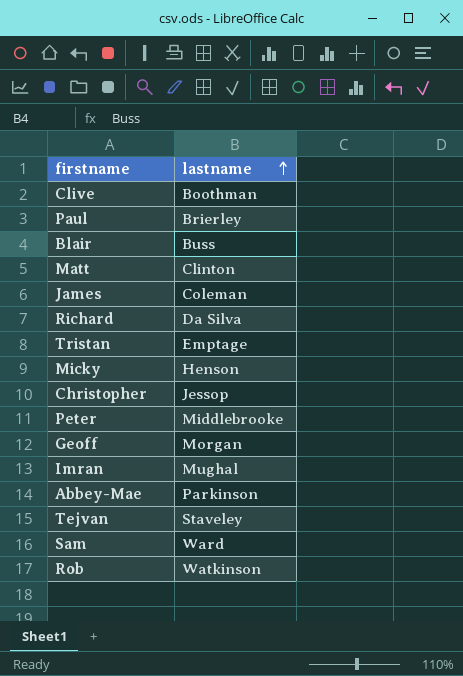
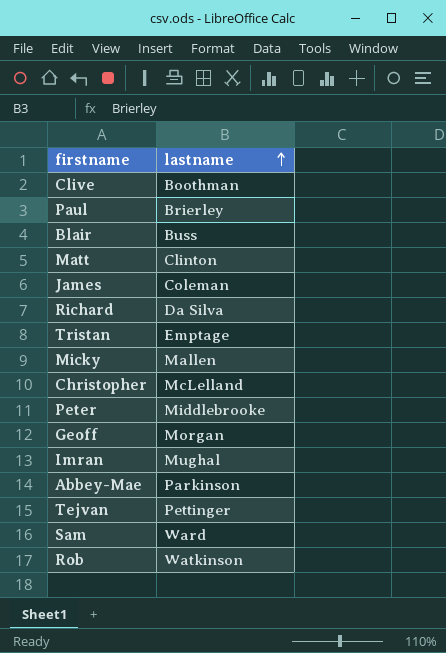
Micky | lastname: Henson -> Mallen
Christopher | lastname: Jessop -> McLelland
Tejvan | lastname: Staveley -> Pettinger

